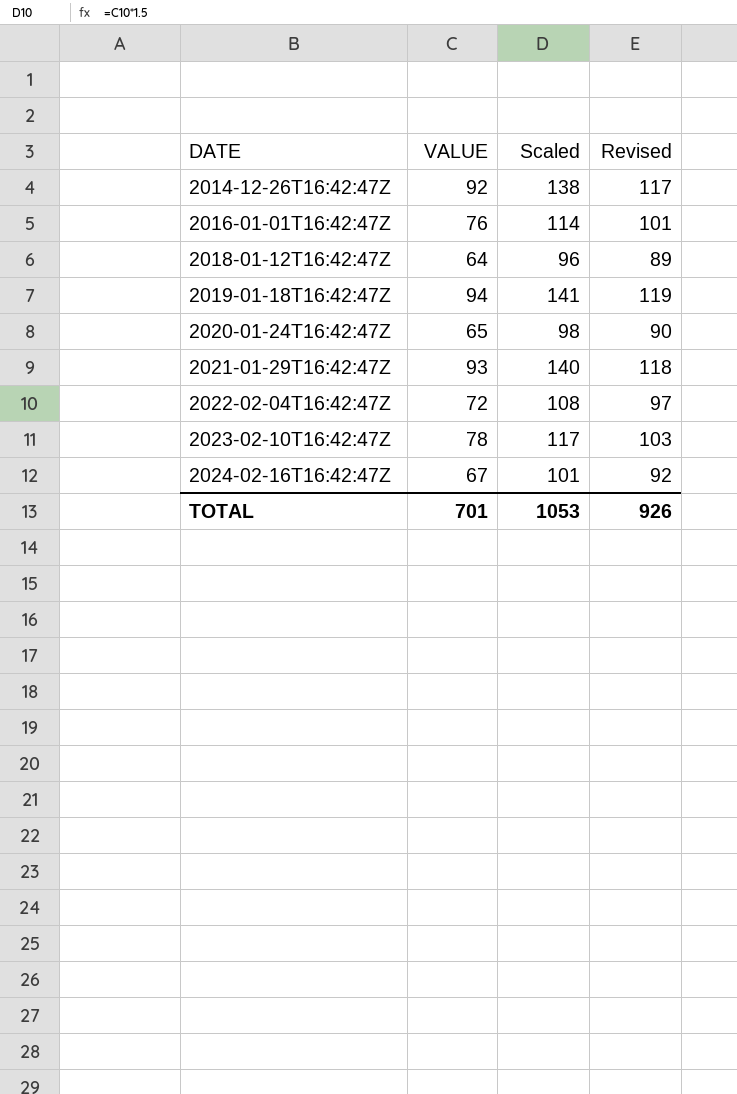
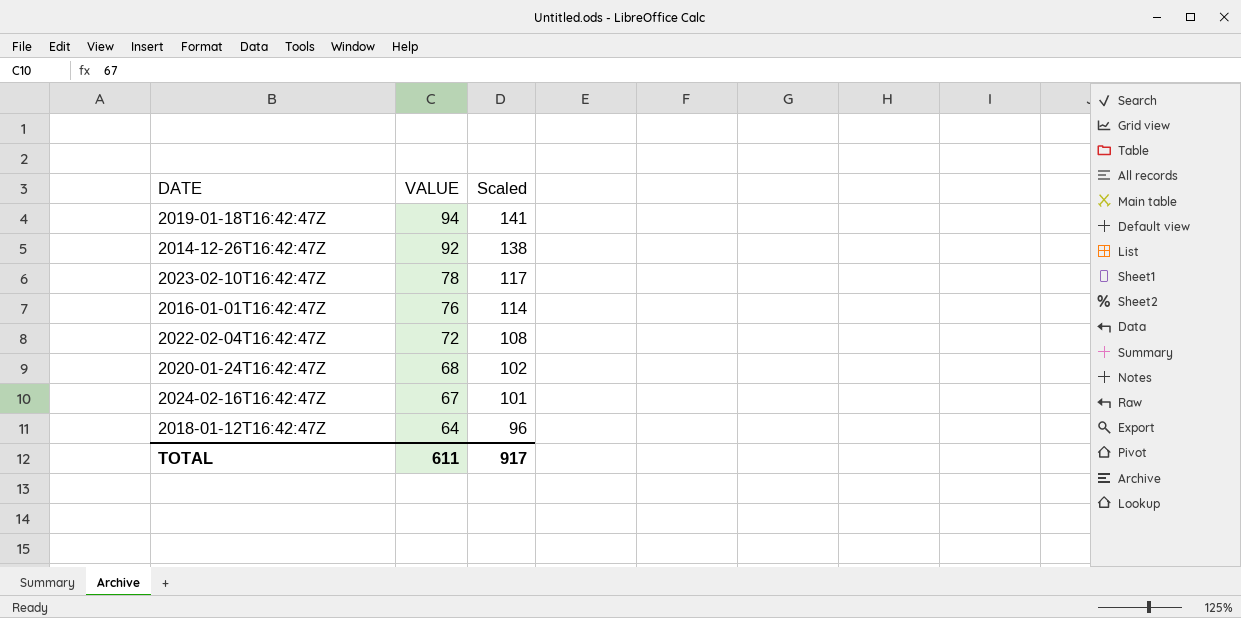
row order: DATE ascending -> VALUE descending
column Revised | formula: [VALUE] + 25 -> none
row 2021-01-29T16:42:47Z: 93 | 140 | 118 -> none
2020-01-24T16:42:47Z | VALUE: 65 -> 68
2020-01-24T16:42:47Z | Scaled: 98 -> 102
TOTAL | VALUE: 701 -> 611
TOTAL | Scaled: 1053 -> 917

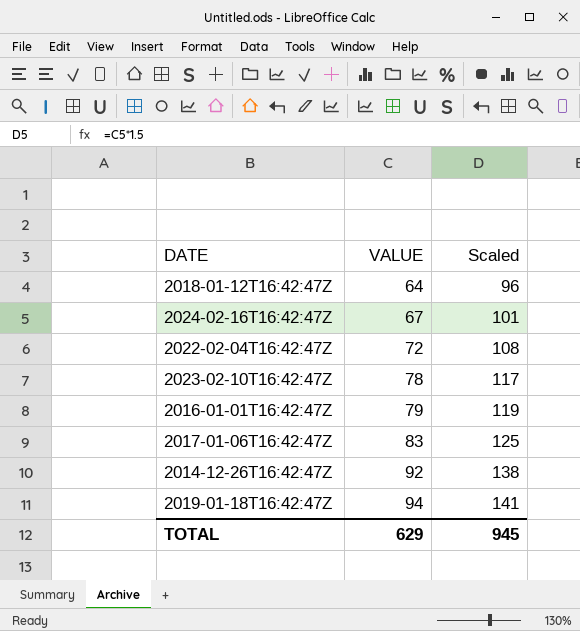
row order: VALUE descending -> VALUE ascending
row 2020-01-24T16:42:47Z: 68 | 102 -> none
2016-01-01T16:42:47Z | VALUE: 76 -> 79
2016-01-01T16:42:47Z | Scaled: 114 -> 119
row 2017-01-06T16:42:47Z: none -> 83 | 125
TOTAL | VALUE: 611 -> 629
TOTAL | Scaled: 917 -> 945

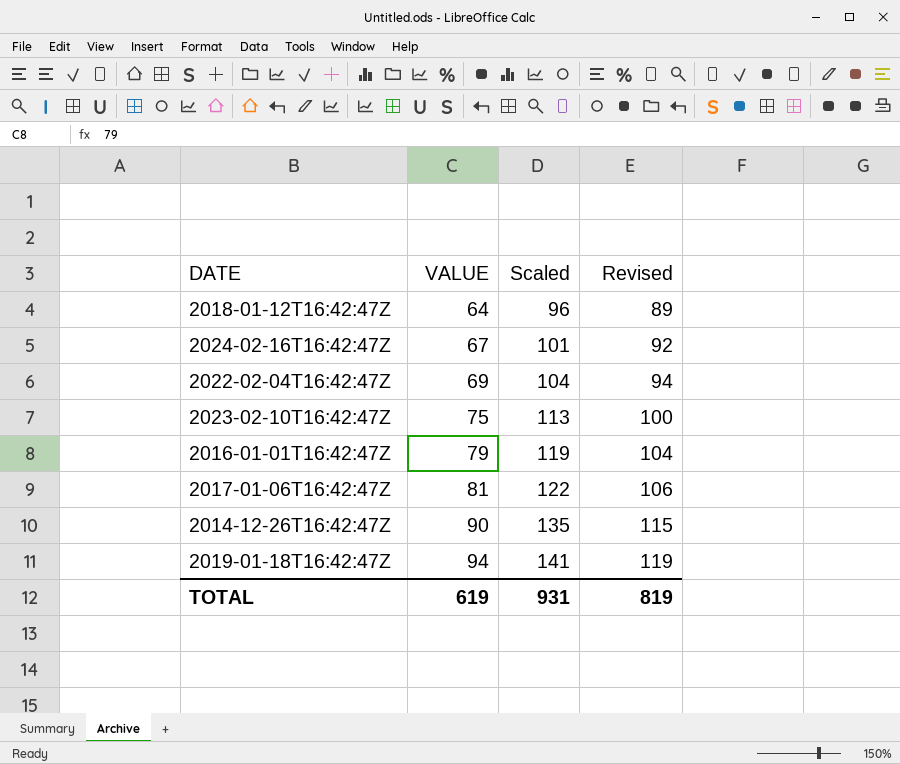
column Revised | formula: none -> [VALUE] + 25
2022-02-04T16:42:47Z | VALUE: 72 -> 69
2022-02-04T16:42:47Z | Scaled: 108 -> 104
2023-02-10T16:42:47Z | VALUE: 78 -> 75
2023-02-10T16:42:47Z | Scaled: 117 -> 113
2017-01-06T16:42:47Z | VALUE: 83 -> 81
2017-01-06T16:42:47Z | Scaled: 125 -> 122
2014-12-26T16:42:47Z | VALUE: 92 -> 90
2014-12-26T16:42:47Z | Scaled: 138 -> 135
TOTAL | VALUE: 629 -> 619
TOTAL | Scaled: 945 -> 931

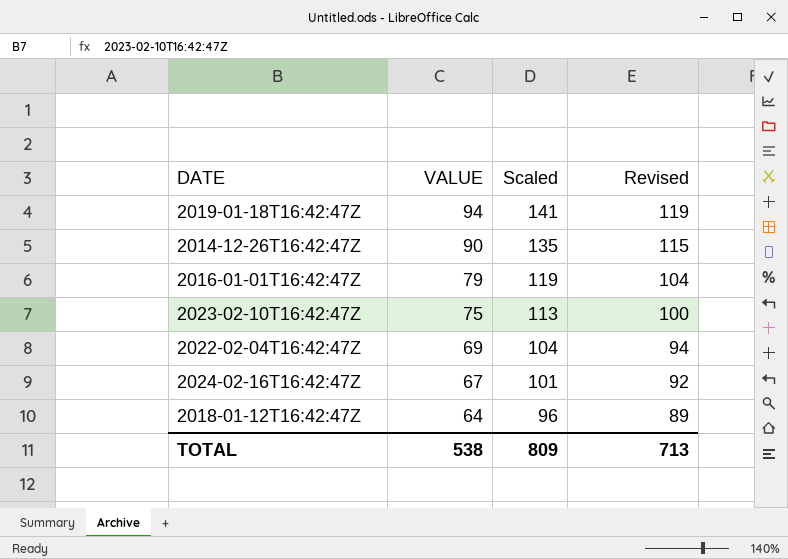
row order: VALUE ascending -> VALUE descending
row 2017-01-06T16:42:47Z: 81 | 122 | 106 -> none
TOTAL | VALUE: 619 -> 538
TOTAL | Scaled: 931 -> 809
TOTAL | Revised: 819 -> 713

